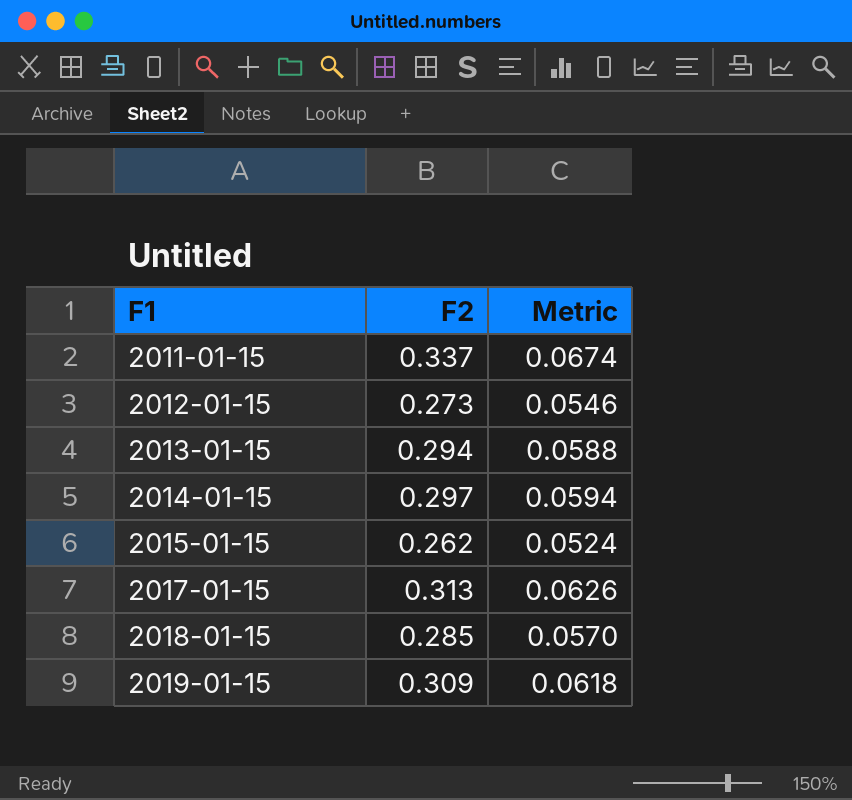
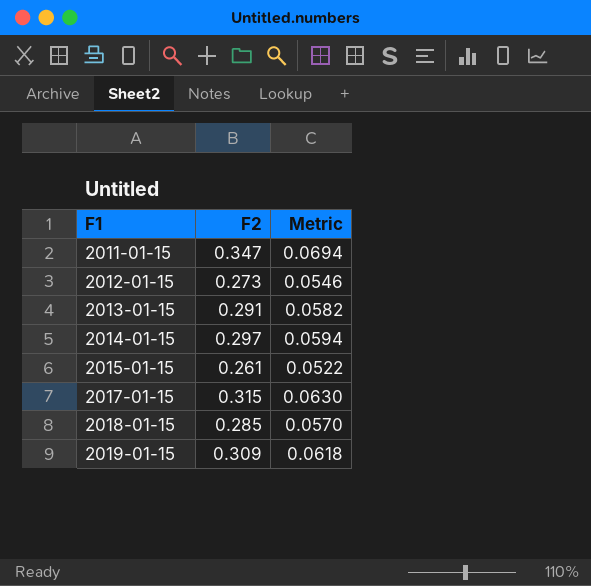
2011-01-15 | F2: 0.337 -> 0.347
2011-01-15 | Metric: 0.0674 -> 0.0694
2013-01-15 | F2: 0.294 -> 0.291
2013-01-15 | Metric: 0.0588 -> 0.0582
2015-01-15 | F2: 0.262 -> 0.261
2015-01-15 | Metric: 0.0524 -> 0.0522
2017-01-15 | F2: 0.313 -> 0.315
2017-01-15 | Metric: 0.0626 -> 0.0630

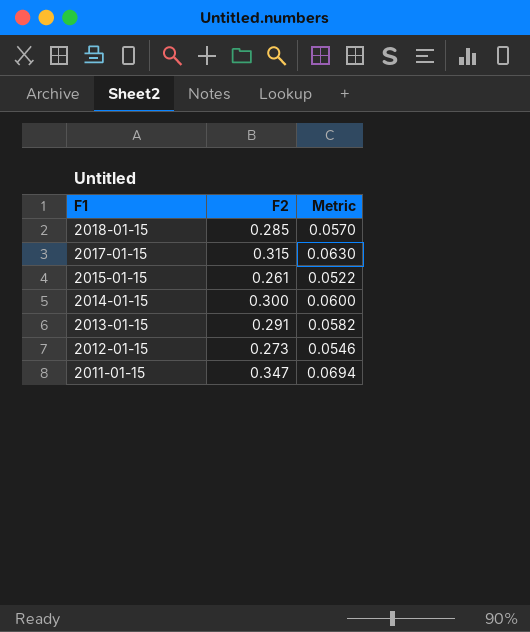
row order: F1 ascending -> F1 descending
row 2019-01-15: 0.309 | 0.0618 -> none
2014-01-15 | F2: 0.297 -> 0.300
2014-01-15 | Metric: 0.0594 -> 0.0600

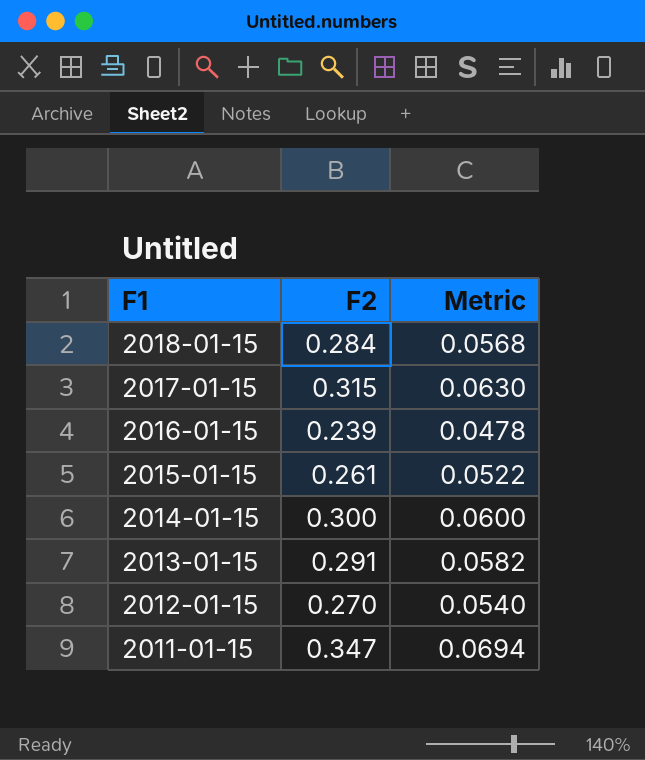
2018-01-15 | F2: 0.285 -> 0.284
2018-01-15 | Metric: 0.0570 -> 0.0568
row 2016-01-15: none -> 0.239 | 0.0478
2012-01-15 | F2: 0.273 -> 0.270
2012-01-15 | Metric: 0.0546 -> 0.0540

